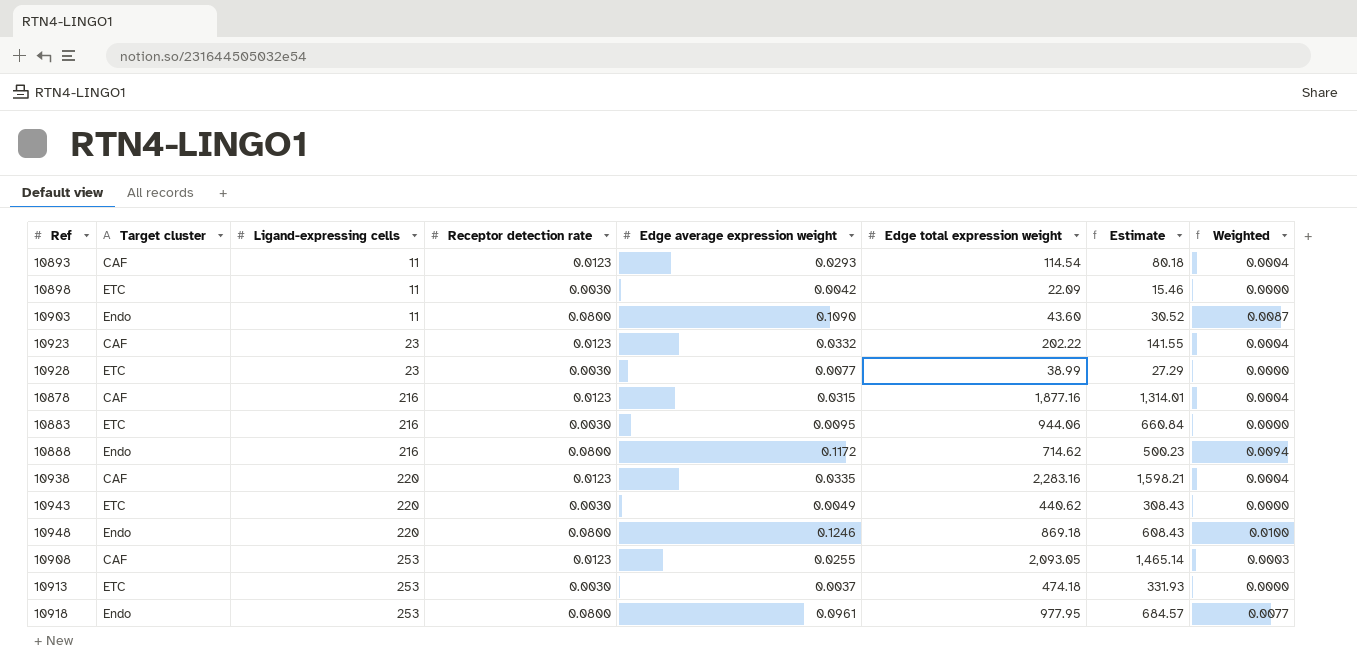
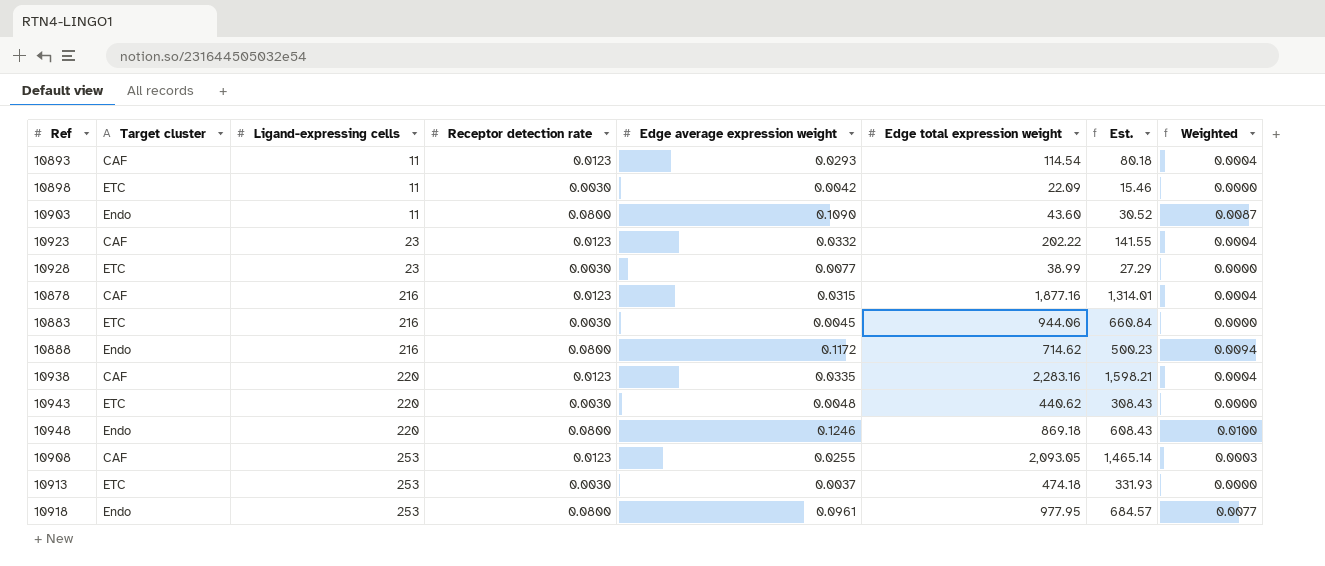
column name: Estimate -> Est.
10883 | Edge average expression weight: 0.0095 -> 0.0045
10943 | Edge average expression weight: 0.0049 -> 0.0048

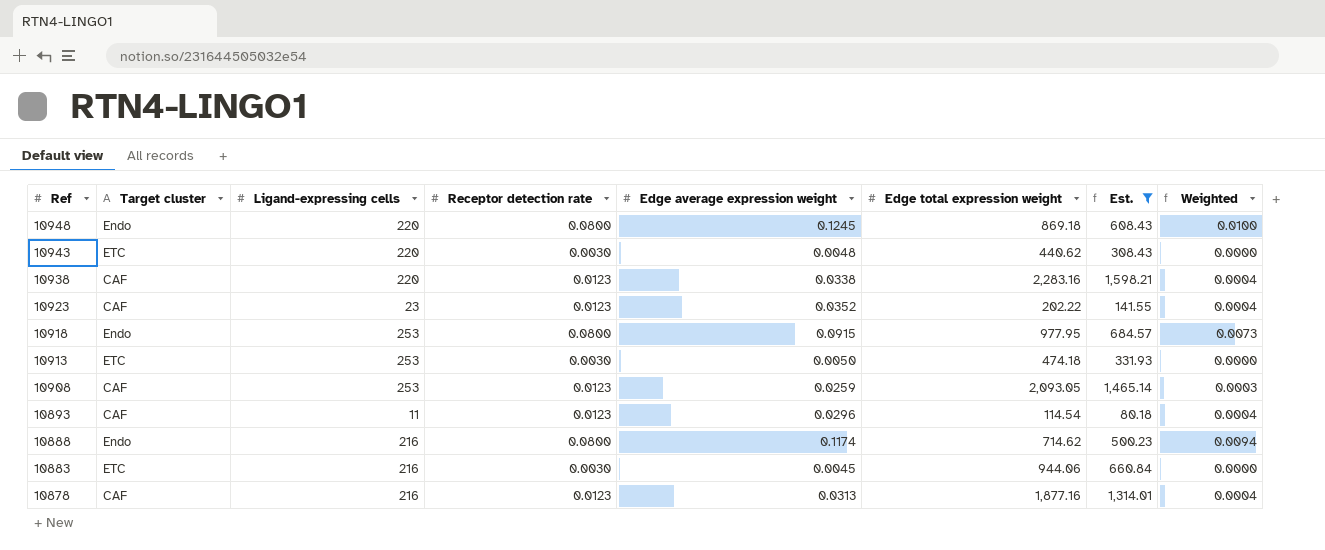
filter: none -> Est. >= 80.18
row order: Ligand-expressing cells ascending -> Ref descending
10948 | Edge average expression weight: 0.1246 -> 0.1245
10938 | Edge average expression weight: 0.0335 -> 0.0338
10923 | Edge average expression weight: 0.0332 -> 0.0352
10918 | Edge average expression weight: 0.0961 -> 0.0915
10918 | Weighted: 0.0077 -> 0.0073
10913 | Edge average expression weight: 0.0037 -> 0.0050
10908 | Edge average expression weight: 0.0255 -> 0.0259
10893 | Edge average expression weight: 0.0293 -> 0.0296
10888 | Edge average expression weight: 0.1172 -> 0.1174
10878 | Edge average expression weight: 0.0315 -> 0.0313

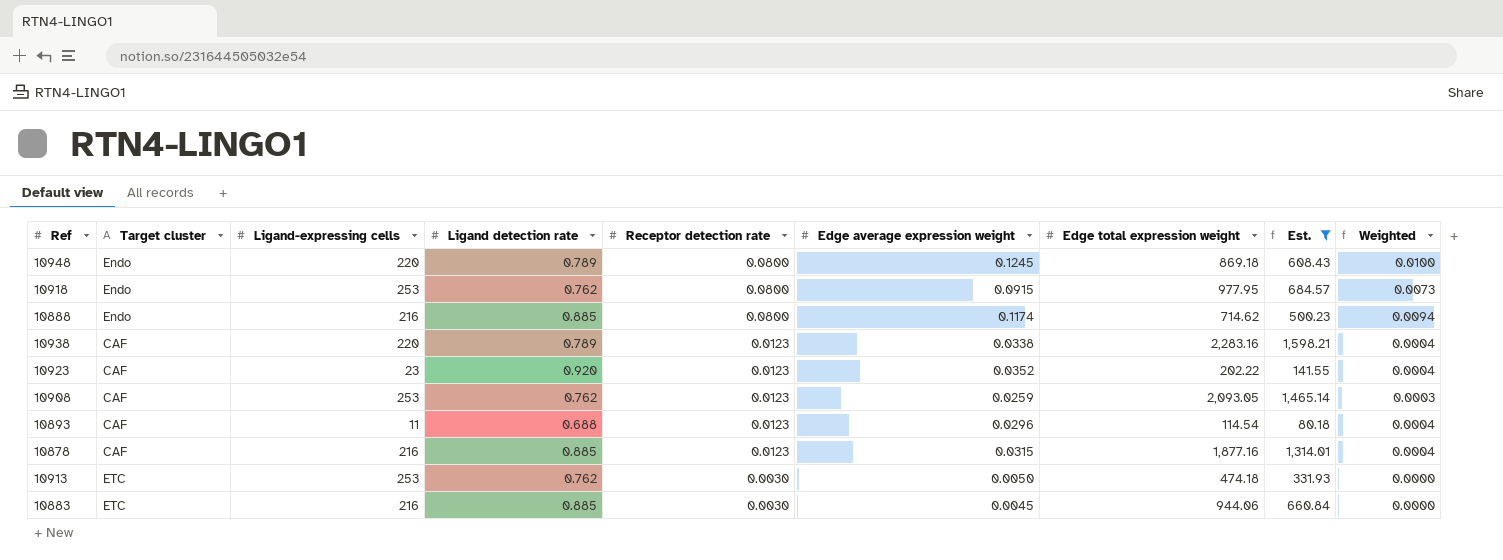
row order: Ref descending -> Receptor detection rate descending
column Ligand detection rate | position: none -> 4
row 10943: ETC | 220 | 0.0030 | 0.0048 | 440.62 | 308.43 | 0.0000 -> none
10878 | Edge average expression weight: 0.0313 -> 0.0315

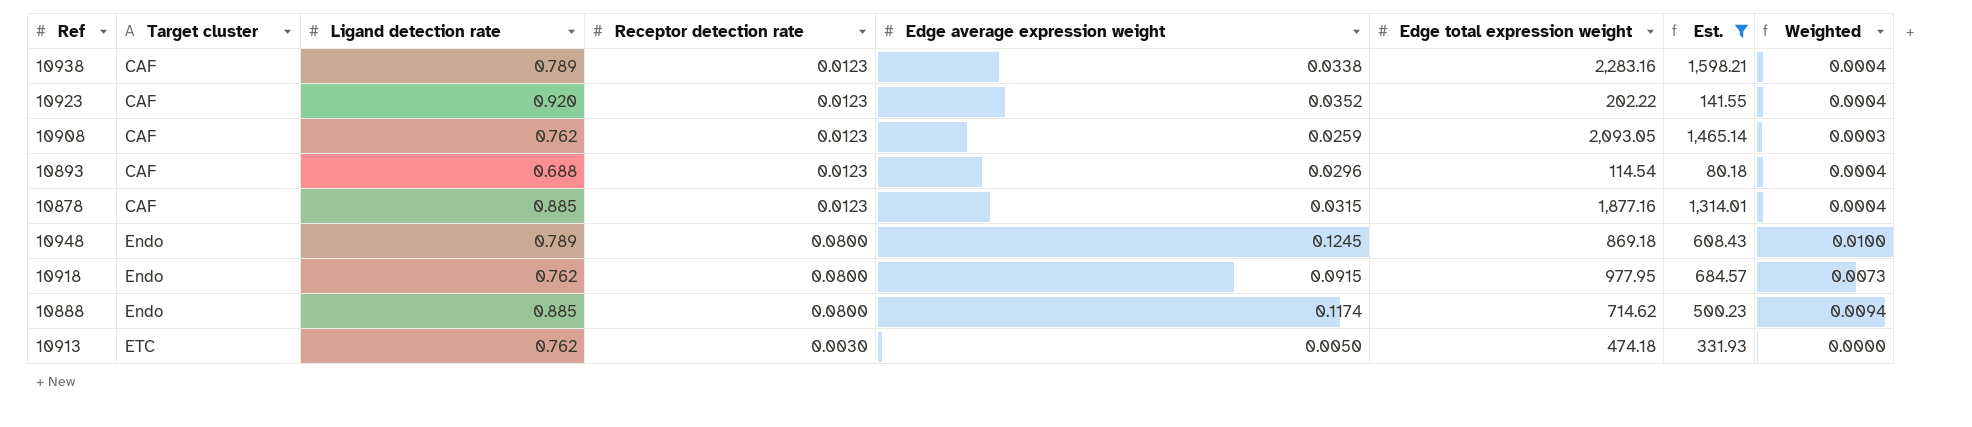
row order: Receptor detection rate descending -> Target cluster ascending
column Ligand-expressing cells | position: 3 -> none
row 10883: ETC | 216 | 0.885 | 0.0030 | 0.0045 | 944.06 | 660.84 | 0.0000 -> none

